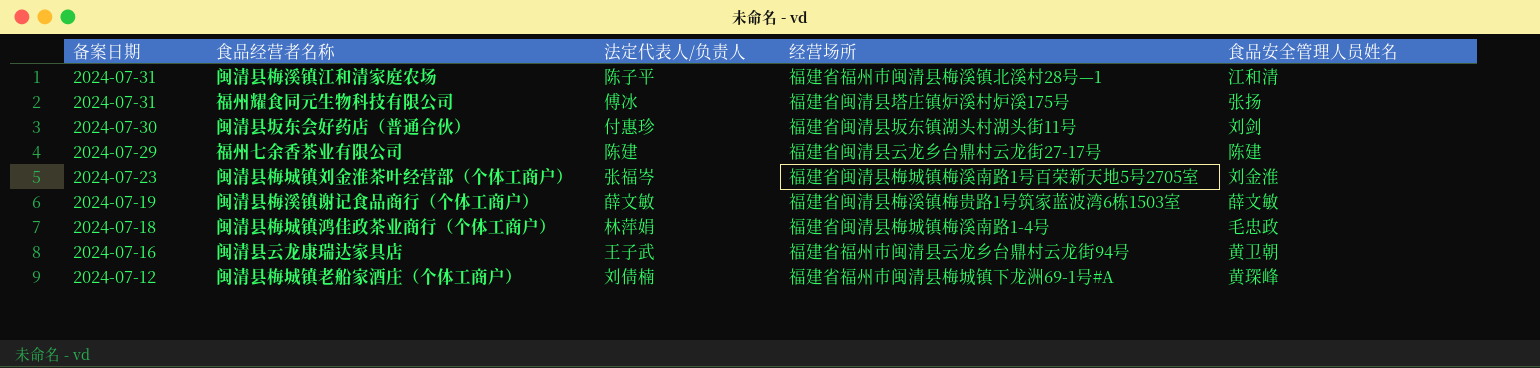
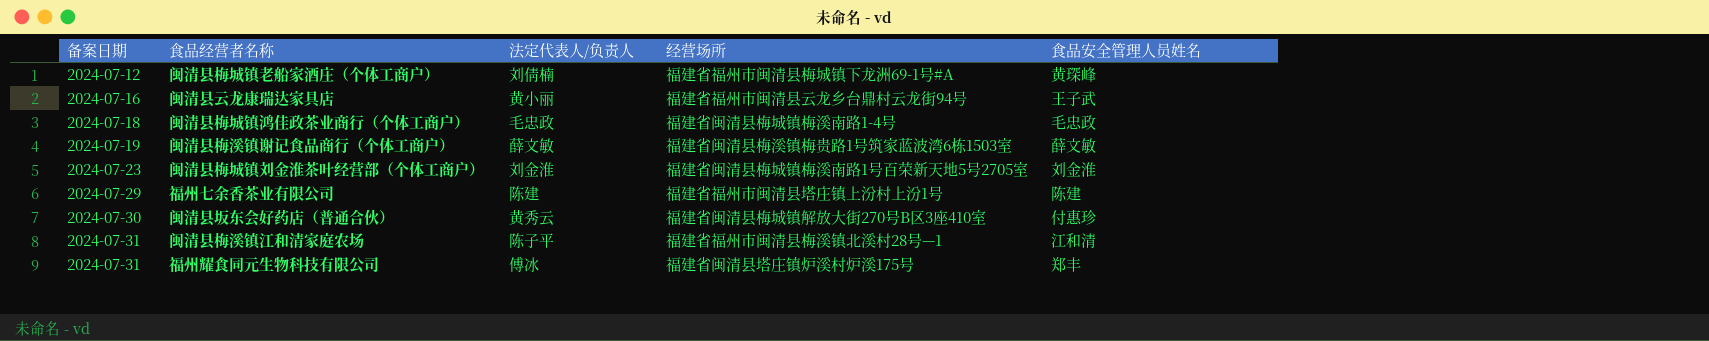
row order: 备案日期 descending -> 备案日期 ascending
闽清县云龙康瑞达家具店 | 法定代表人/负责人: 王子武 -> 黄小丽
闽清县云龙康瑞达家具店 | 食品安全管理人员姓名: 黄卫朝 -> 王子武
闽清县梅城镇鸿佳政茶业商行（个体工商户） | 法定代表人/负责人: 林萍娟 -> 毛忠政
闽清县梅城镇刘金淮茶叶经营部（个体工商户） | 法定代表人/负责人: 张福岑 -> 刘金淮
福州七余香茶业有限公司 | 经营场所: 福建省闽清县云龙乡台鼎村云龙街27-17号 -> 福建省福州市闽清县塔庄镇上汾村上汾1号
闽清县坂东会好药店（普通合伙） | 法定代表人/负责人: 付惠珍 -> 黄秀云
闽清县坂东会好药店（普通合伙） | 经营场所: 福建省闽清县坂东镇湖头村湖头街11号 -> 福建省闽清县梅城镇解放大街270号B区3座410室
闽清县坂东会好药店（普通合伙） | 食品安全管理人员姓名: 刘剑 -> 付惠珍
福州耀食同元生物科技有限公司 | 食品安全管理人员姓名: 张扬 -> 郑丰

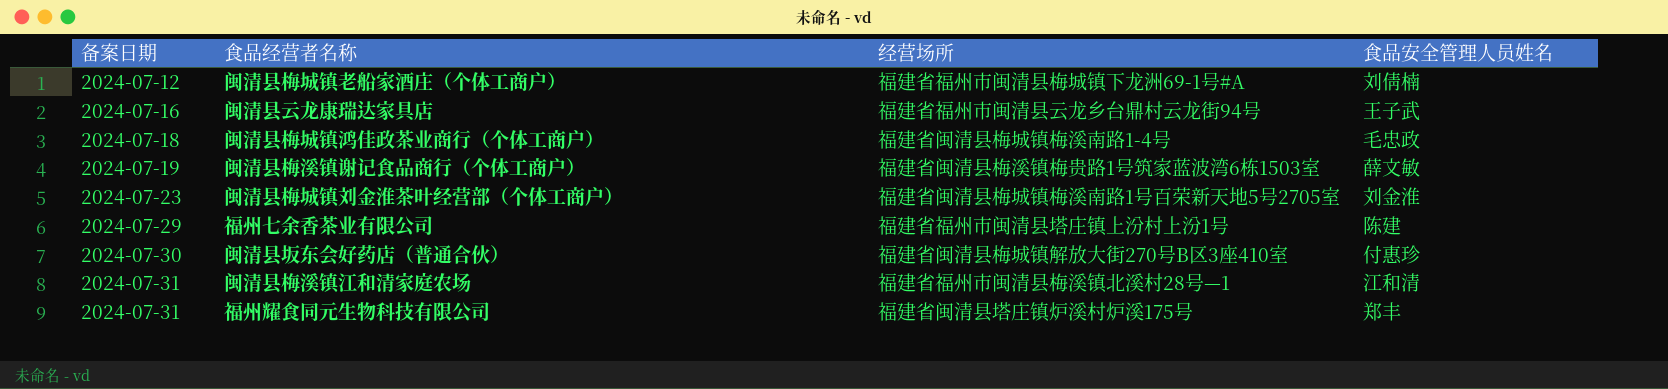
column 法定代表人/负责人 | position: 3 -> none
闽清县梅城镇老船家酒庄（个体工商户） | 食品安全管理人员姓名: 黄琛峰 -> 刘倩楠

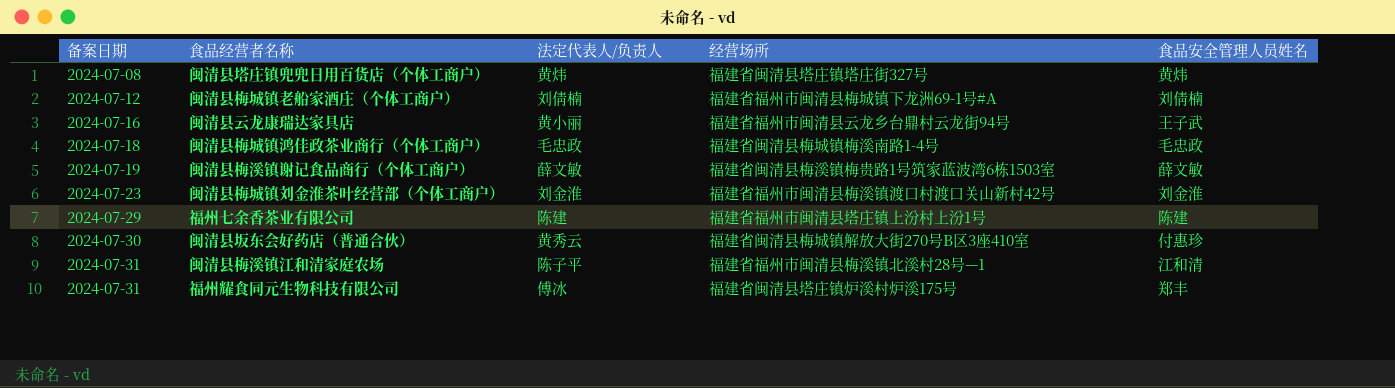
column 法定代表人/负责人 | position: none -> 3
row 闽清县塔庄镇兜兜日用百货店（个体工商户）: none -> 2024-07-08 | 黄炜 | 福建省闽清县塔庄镇塔庄街327号 | 黄炜
闽清县梅城镇刘金淮茶叶经营部（个体工商户） | 经营场所: 福建省闽清县梅城镇梅溪南路1号百荣新天地5号2705室 -> 福建省福州市闽清县梅溪镇渡口村渡口关山新村42号

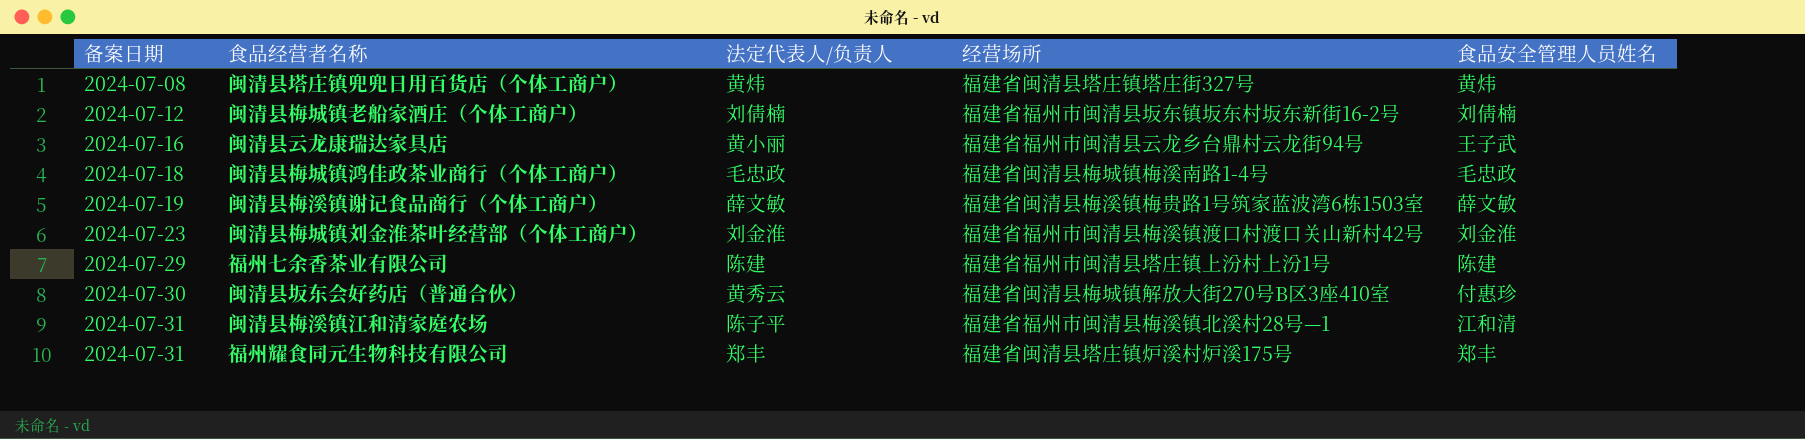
闽清县梅城镇老船家酒庄（个体工商户） | 经营场所: 福建省福州市闽清县梅城镇下龙洲69-1号#A -> 福建省福州市闽清县坂东镇坂东村坂东新街16-2号
福州耀食同元生物科技有限公司 | 法定代表人/负责人: 傅冰 -> 郑丰

